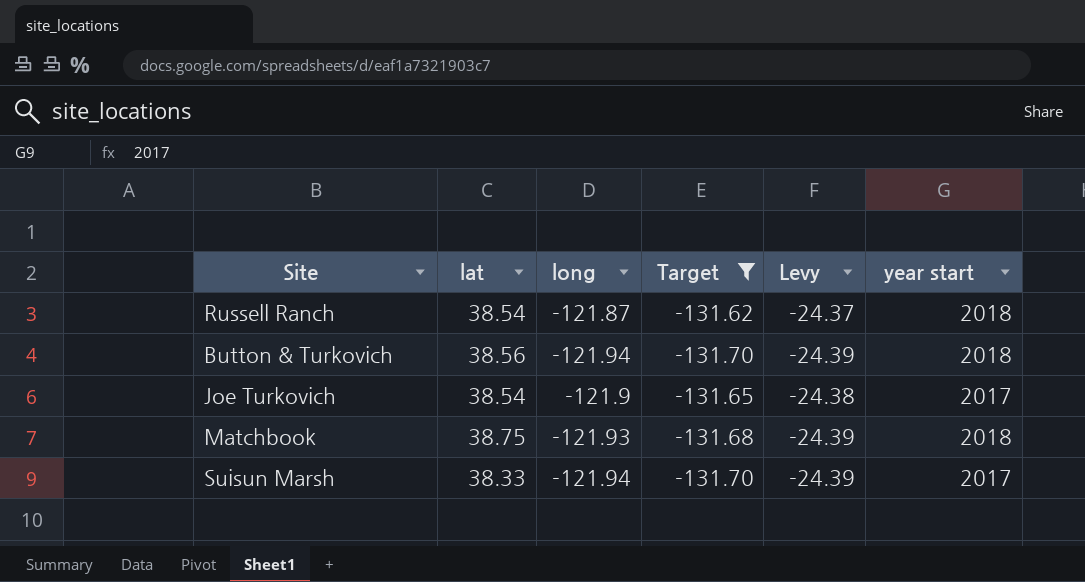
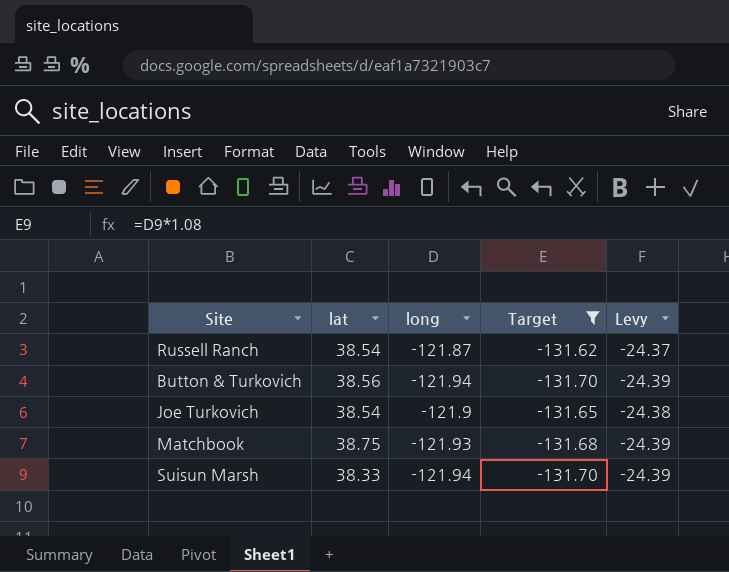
column year start | position: 6 -> none

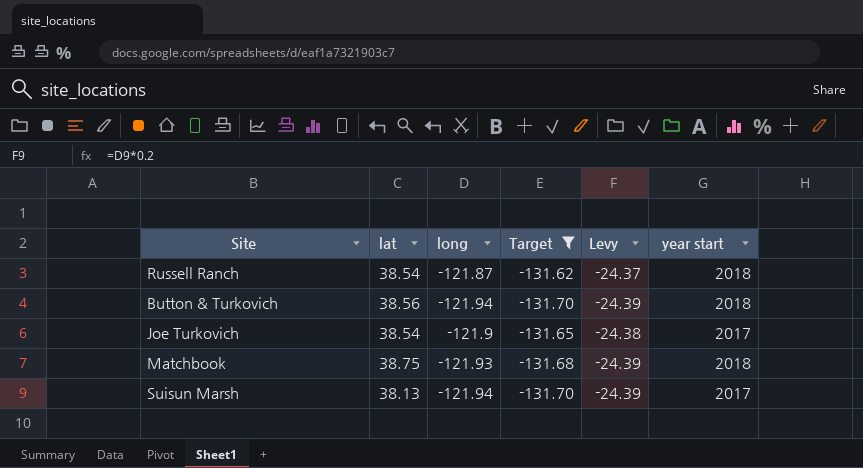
column year start | position: none -> 6
Suisun Marsh | lat: 38.33 -> 38.13

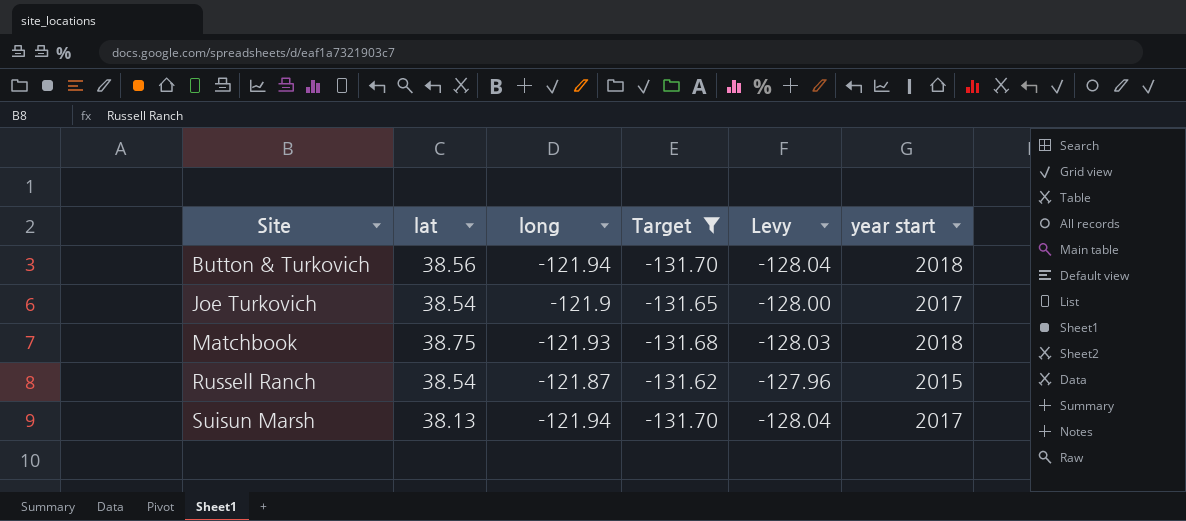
row order: none -> Site ascending
column Levy | formula: [long] * 0.2 -> [long] * 1.05
Russell Ranch | year start: 2018 -> 2015

